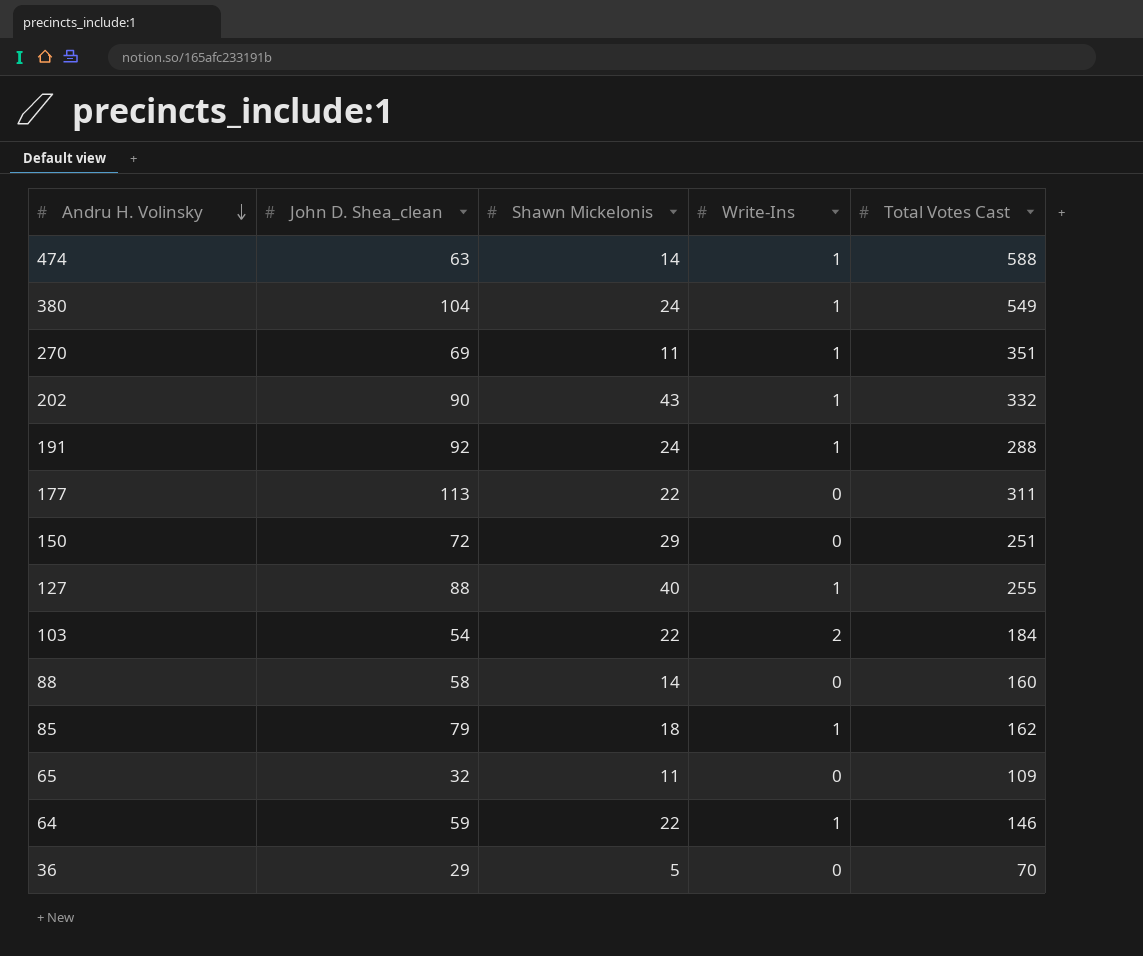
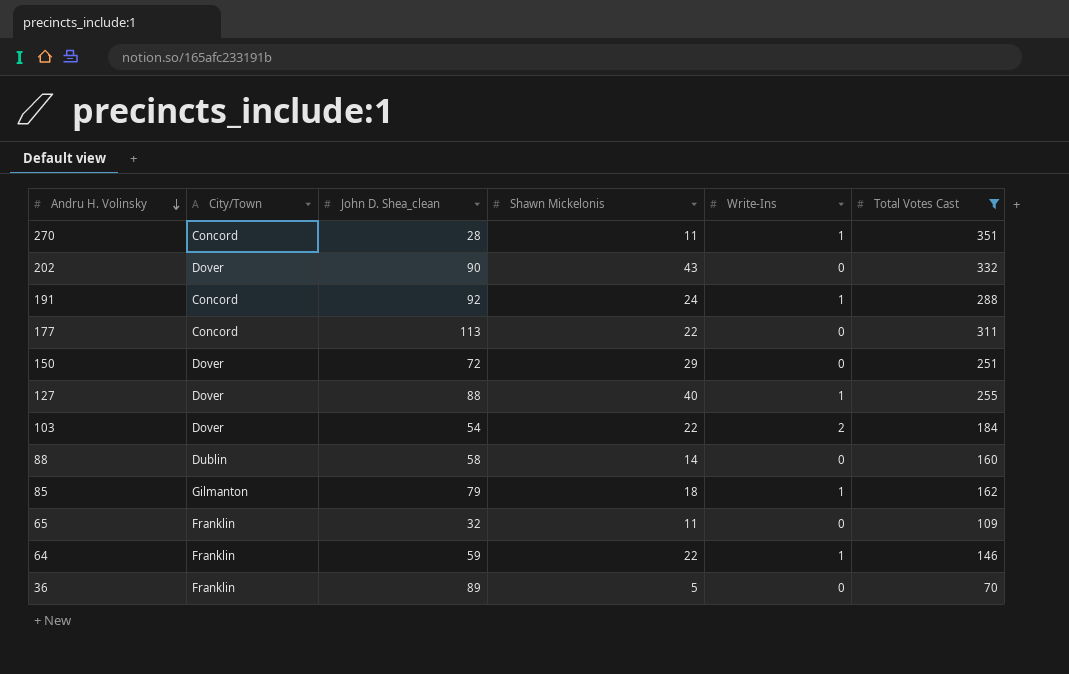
filter: none -> Total Votes Cast <= 351
column City/Town | position: none -> 2
270 | John D. Shea_clean: 69 -> 28
202 | Write-Ins: 1 -> 0
36 | John D. Shea_clean: 29 -> 89

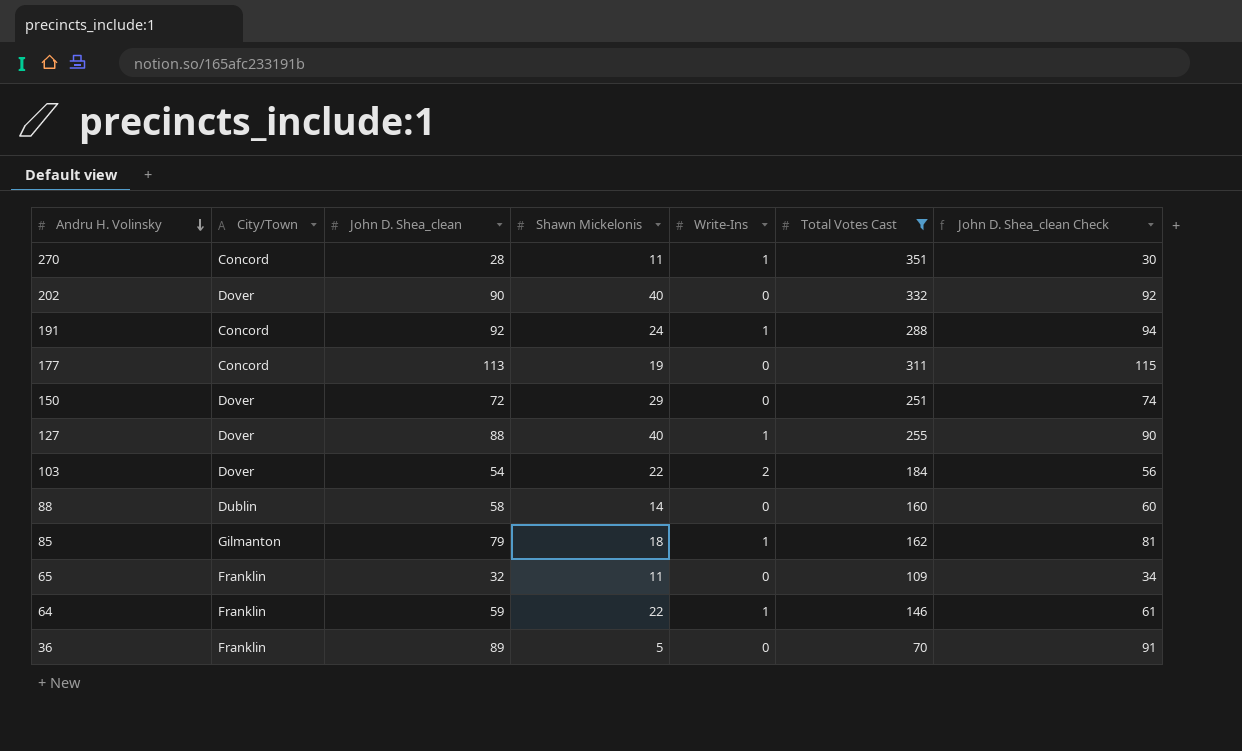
column John D. Shea_clean Check | formula: none -> [John D. Shea_clean] + 2
202 | Shawn Mickelonis: 43 -> 40
177 | Shawn Mickelonis: 22 -> 19

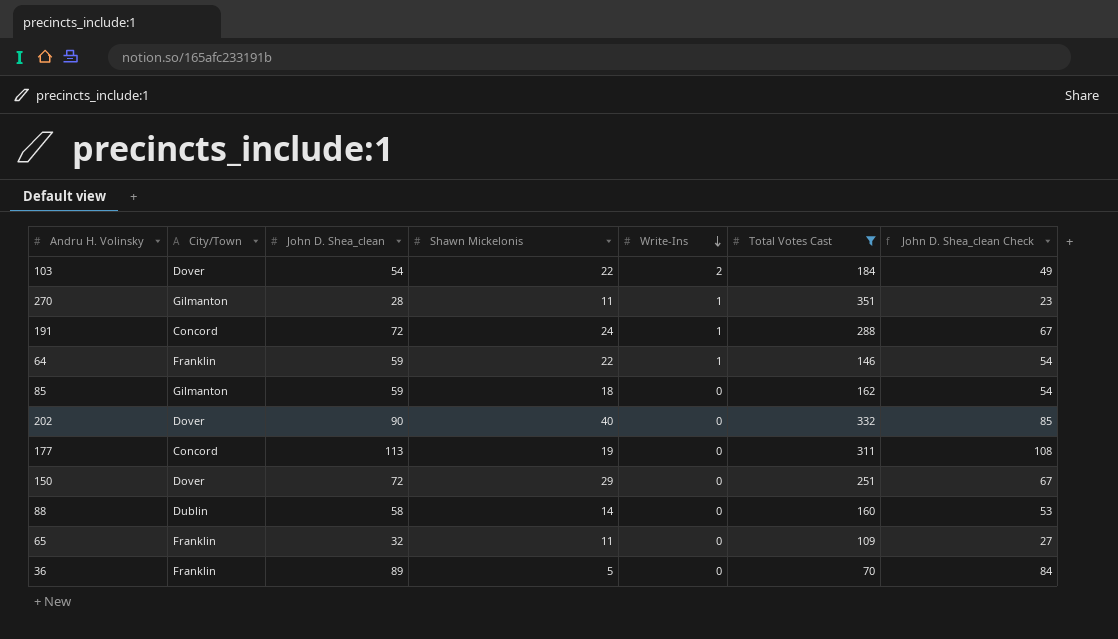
row order: Andru H. Volinsky descending -> Write-Ins descending
column John D. Shea_clean Check | formula: [John D. Shea_clean] + 2 -> [John D. Shea_clean] - 5
row 127: Dover | 88 | 40 | 1 | 255 | 90 -> none
270 | City/Town: Concord -> Gilmanton
191 | John D. Shea_clean: 92 -> 72
85 | John D. Shea_clean: 79 -> 59
85 | Write-Ins: 1 -> 0

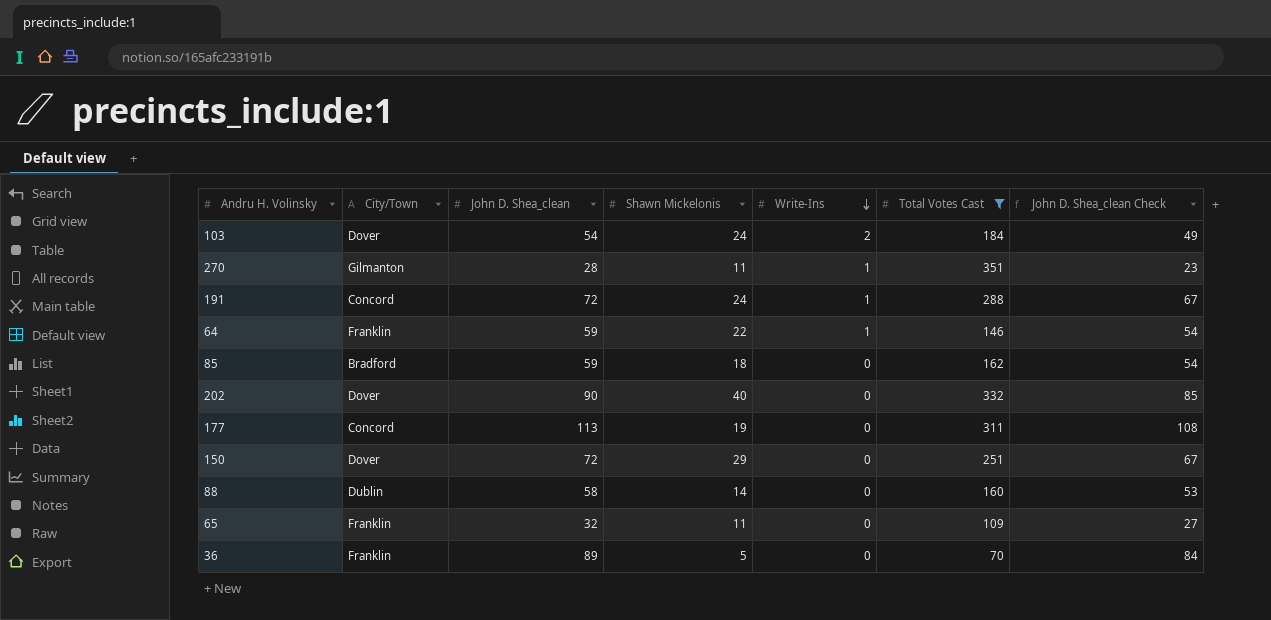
103 | Shawn Mickelonis: 22 -> 24
85 | City/Town: Gilmanton -> Bradford

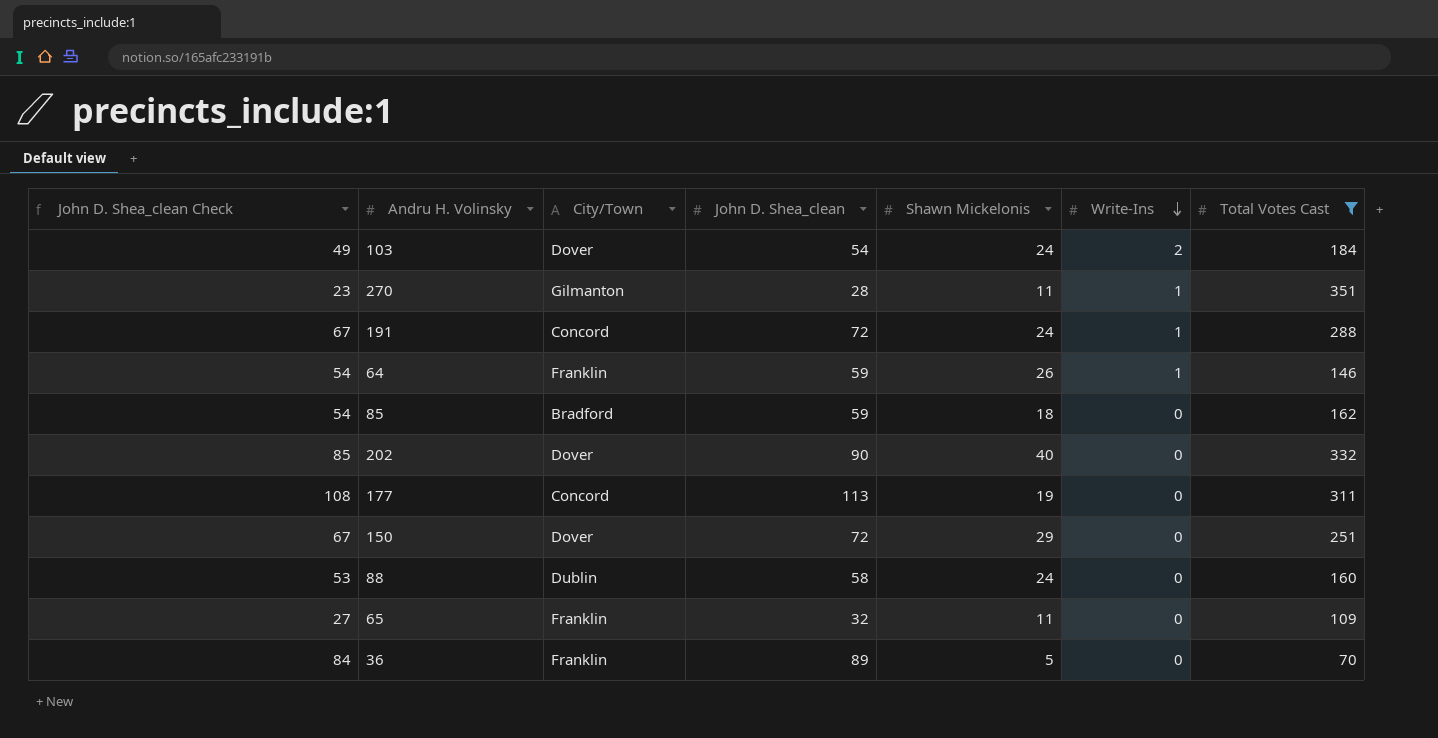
column John D. Shea_clean Check | position: 7 -> 1
64 | Shawn Mickelonis: 22 -> 26
88 | Shawn Mickelonis: 14 -> 24

